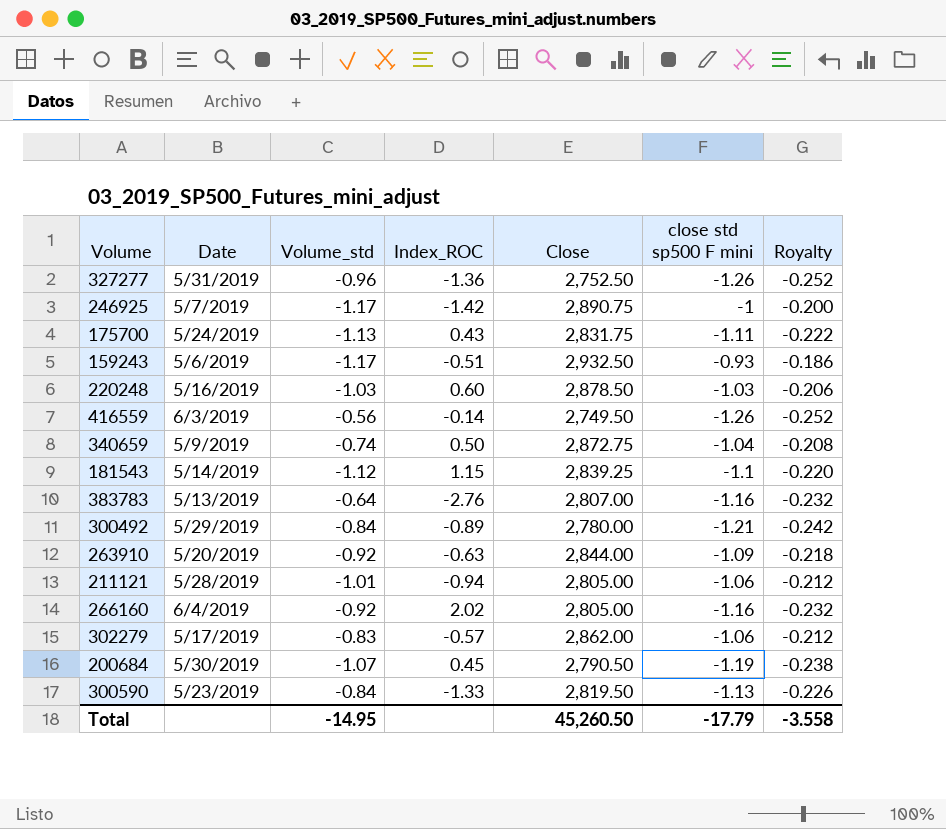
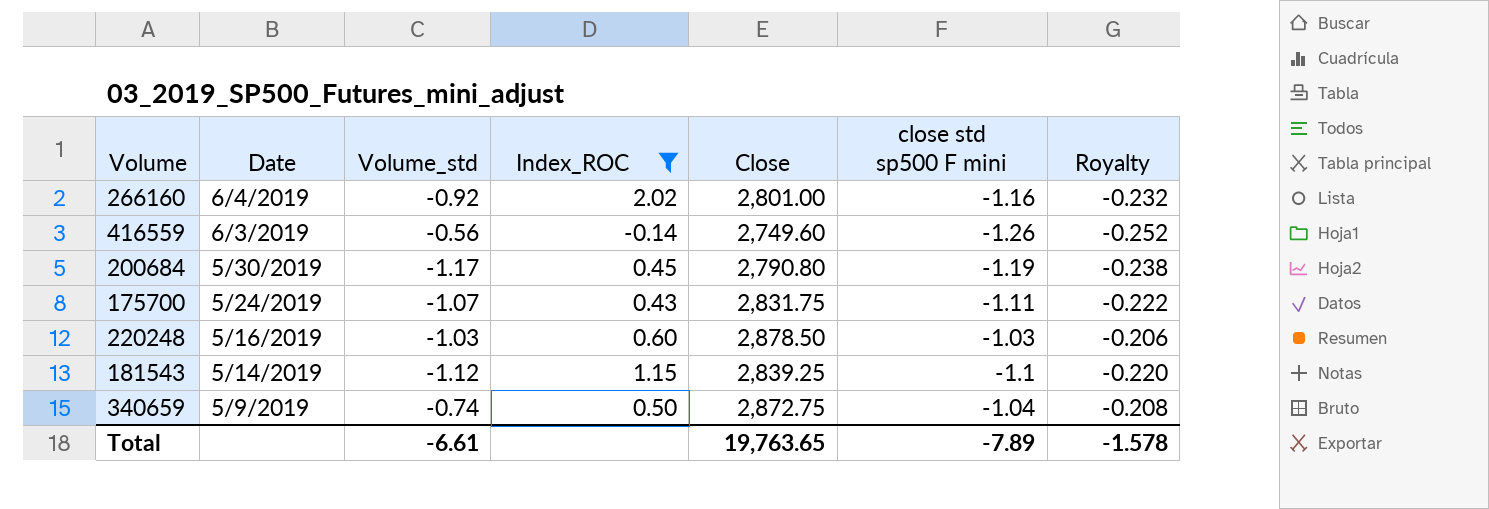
filter: none -> Index_ROC >= -0.14
row order: none -> Date descending
266160 | Close: 2,805.00 -> 2,801.00
416559 | Close: 2,749.50 -> 2,749.60
200684 | Volume_std: -1.07 -> -1.17
200684 | Close: 2,790.50 -> 2,790.80
175700 | Volume_std: -1.13 -> -1.07
Total | Volume_std: -14.95 -> -6.61
Total | Close: 45,260.50 -> 19,763.65
Total | close std sp500 F mini: -17.79 -> -7.89
Total | Royalty: -3.558 -> -1.578

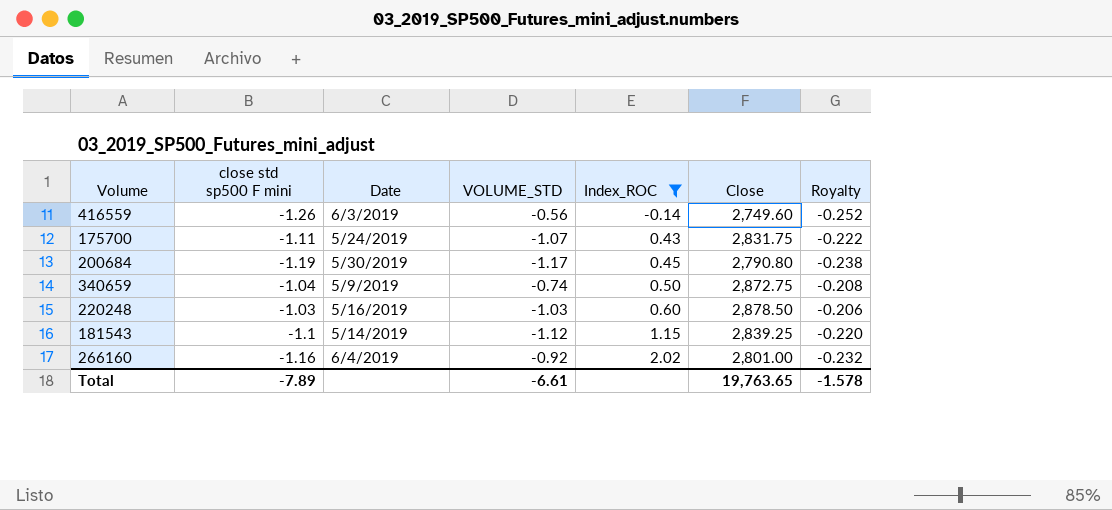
row order: Date descending -> Index_ROC ascending
column close std sp500 F mini | position: 6 -> 2
column name: Volume_std -> VOLUME_STD

